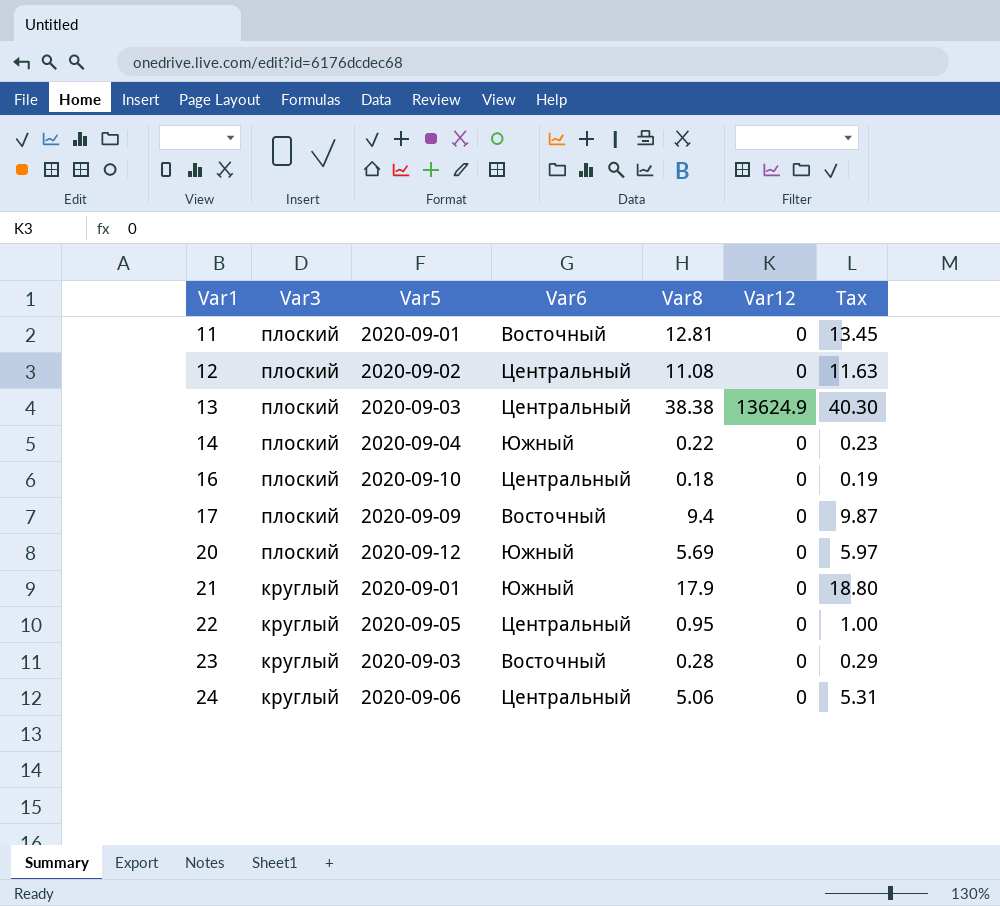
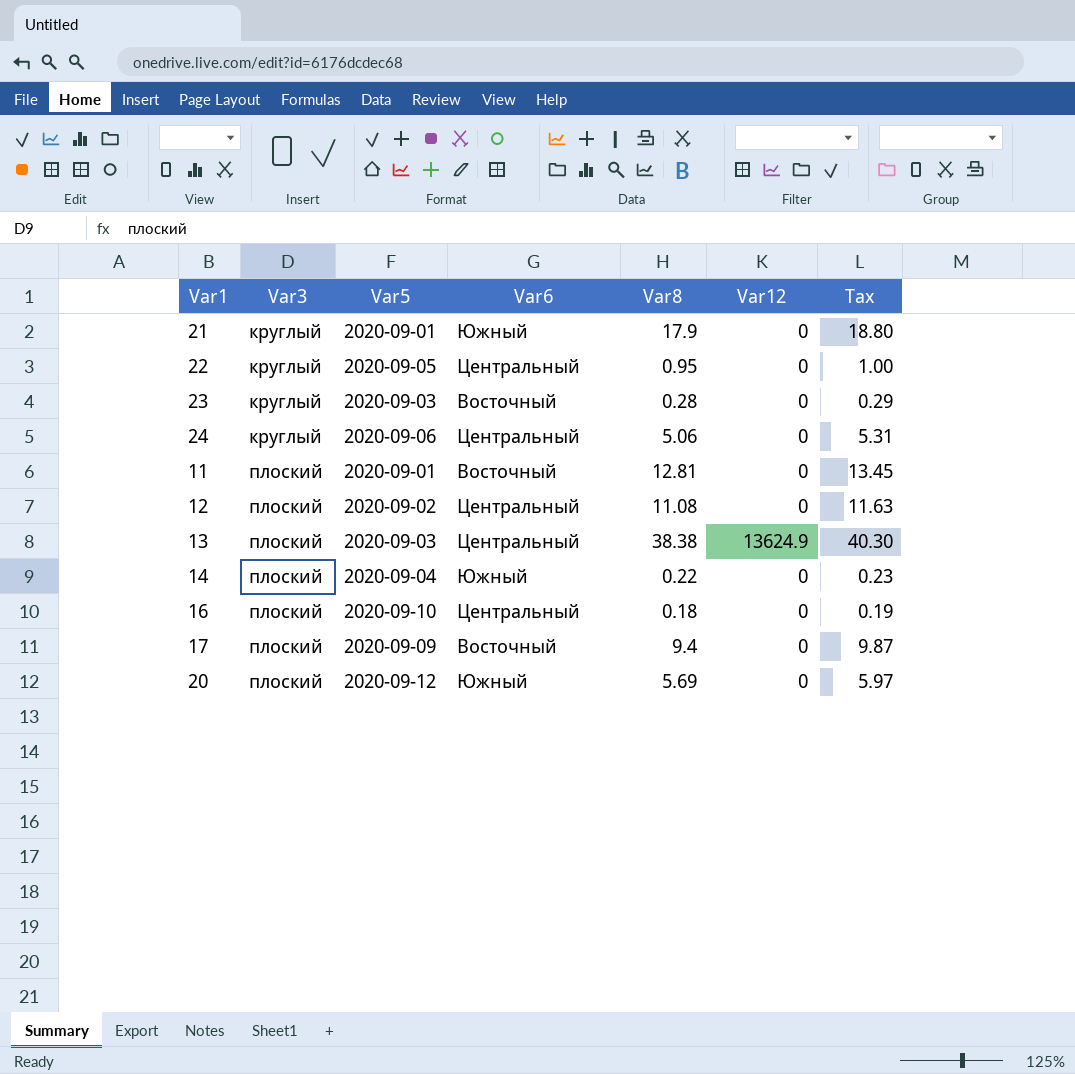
row order: Var1 ascending -> Var3 ascending

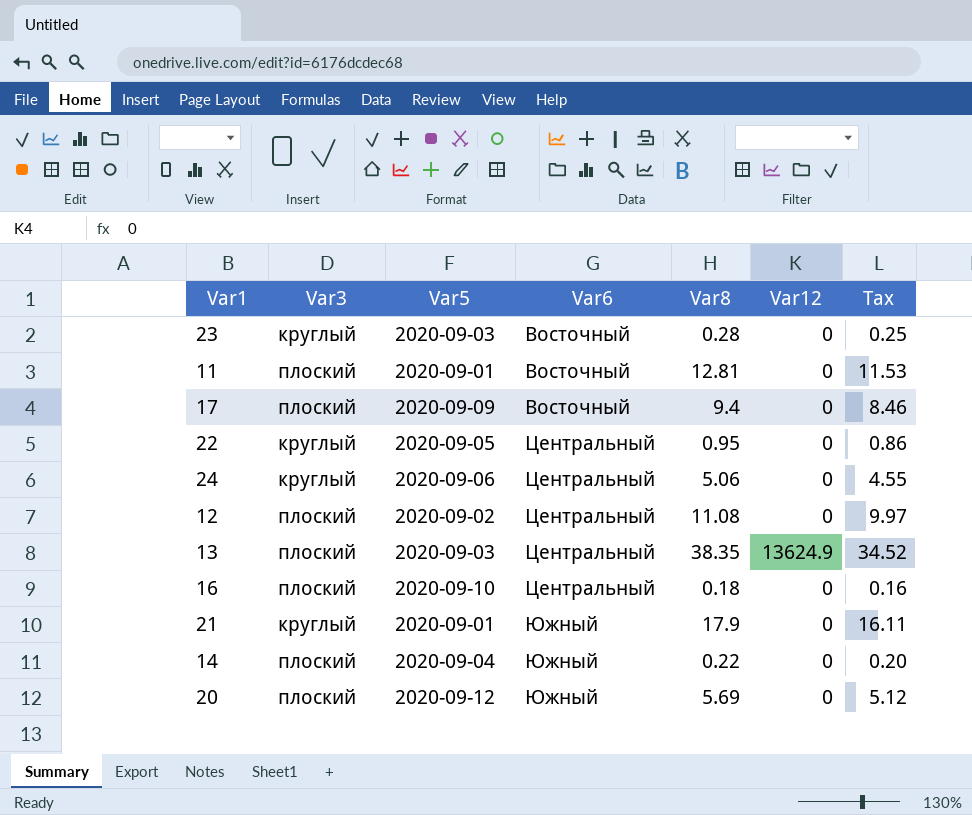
row order: Var3 ascending -> Var6 ascending
column Tax | formula: [Var8] * 1.05 -> [Var8] * 0.9
13 | Var8: 38.38 -> 38.35

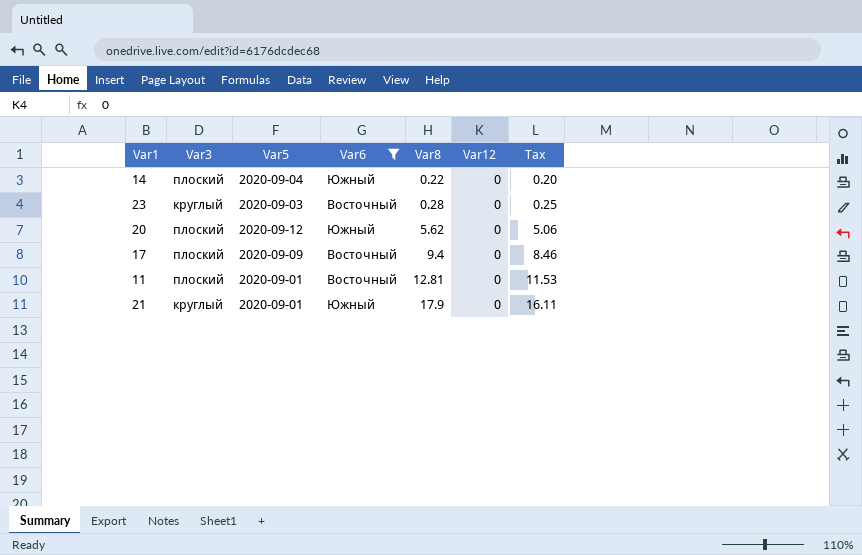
filter: none -> Var6 != Центральный
row order: Var6 ascending -> Var8 ascending
20 | Var8: 5.69 -> 5.62
20 | Tax: 5.12 -> 5.06

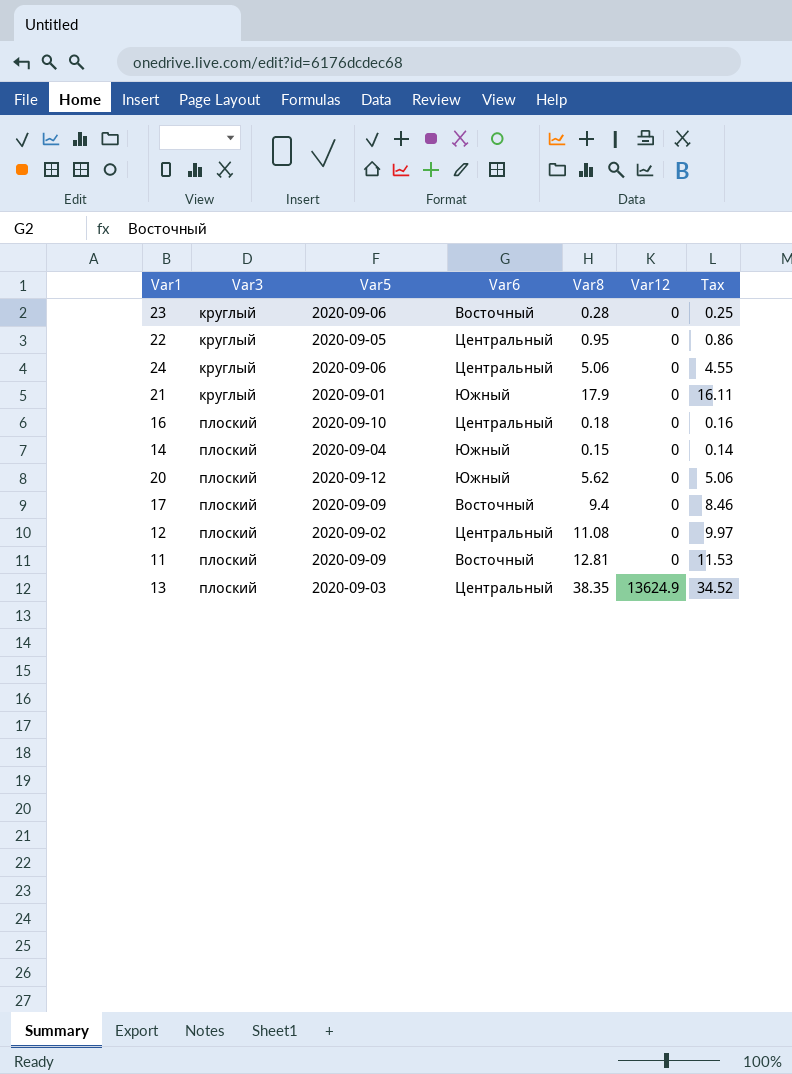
filter: Var6 != Центральный -> none
row order: Var8 ascending -> Var3 ascending
23 | Var5: 2020-09-03 -> 2020-09-06
14 | Var8: 0.22 -> 0.15
14 | Tax: 0.20 -> 0.14
11 | Var5: 2020-09-01 -> 2020-09-09

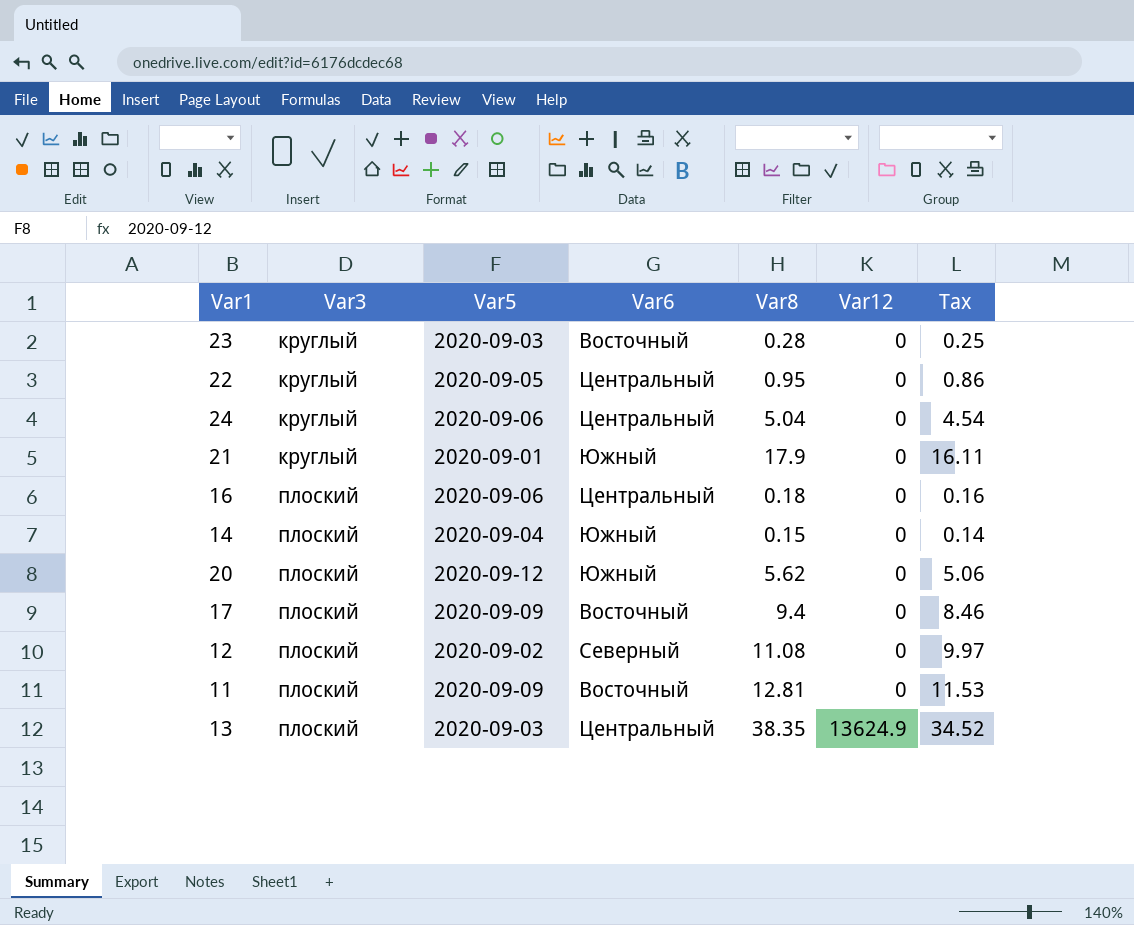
23 | Var5: 2020-09-06 -> 2020-09-03
24 | Var8: 5.06 -> 5.04
24 | Tax: 4.55 -> 4.54
16 | Var5: 2020-09-10 -> 2020-09-06
12 | Var6: Центральный -> Северный

